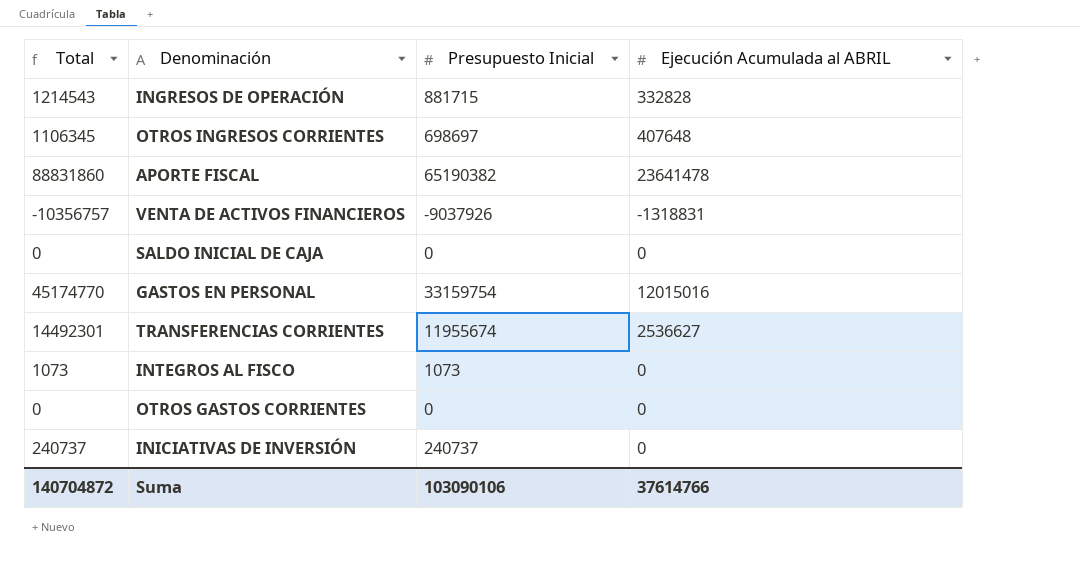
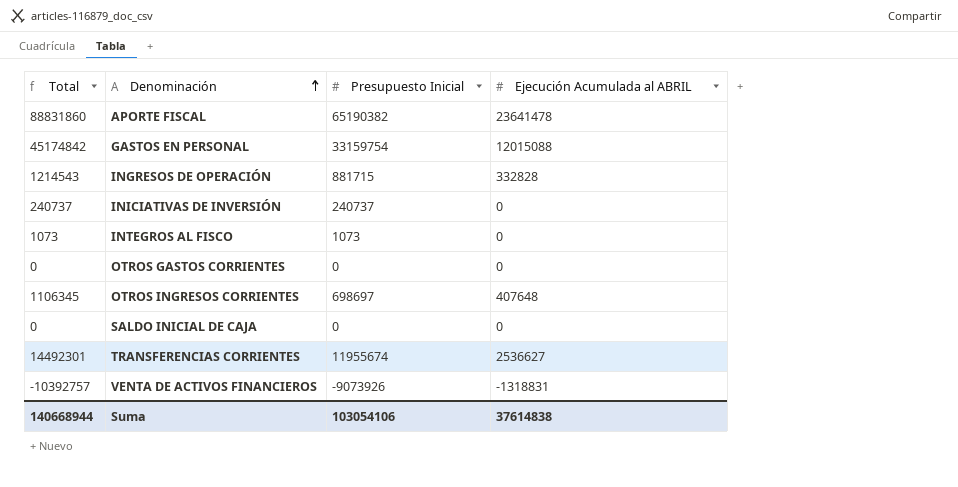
row order: none -> Denominación ascending
GASTOS EN PERSONAL | Total: 45174770 -> 45174842
GASTOS EN PERSONAL | Ejecución Acumulada al ABRIL: 12015016 -> 12015088
VENTA DE ACTIVOS FINANCIEROS | Total: -10356757 -> -10392757
VENTA DE ACTIVOS FINANCIEROS | Presupuesto Inicial: -9037926 -> -9073926
Suma | Total: 140704872 -> 140668944
Suma | Presupuesto Inicial: 103090106 -> 103054106
Suma | Ejecución Acumulada al ABRIL: 37614766 -> 37614838

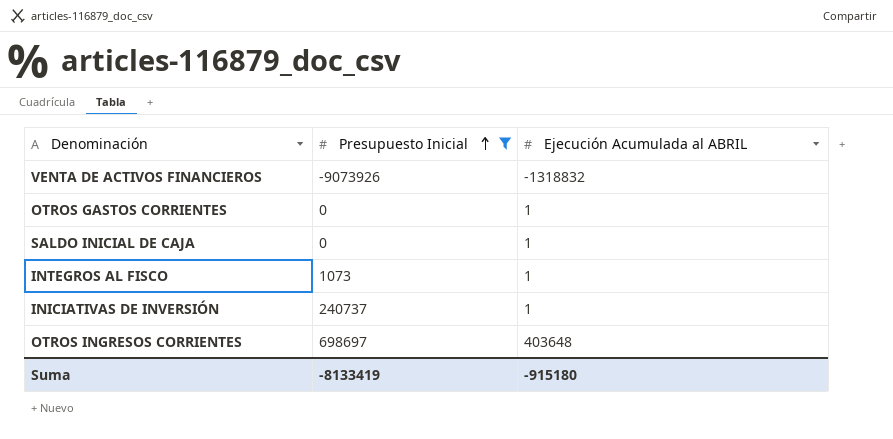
filter: none -> Presupuesto Inicial <= 698697
row order: Denominación ascending -> Presupuesto Inicial ascending
column Total | formula: [Presupuesto Inicial] + [Ejecución Acumulada al ABRIL] -> none
VENTA DE ACTIVOS FINANCIEROS | Ejecución Acumulada al ABRIL: -1318831 -> -1318832
OTROS GASTOS CORRIENTES | Ejecución Acumulada al ABRIL: 0 -> 1
SALDO INICIAL DE CAJA | Ejecución Acumulada al ABRIL: 0 -> 1
INTEGROS AL FISCO | Ejecución Acumulada al ABRIL: 0 -> 1
INICIATIVAS DE INVERSIÓN | Ejecución Acumulada al ABRIL: 0 -> 1
OTROS INGRESOS CORRIENTES | Ejecución Acumulada al ABRIL: 407648 -> 403648
Suma | Presupuesto Inicial: 103054106 -> -8133419
Suma | Ejecución Acumulada al ABRIL: 37614838 -> -915180

